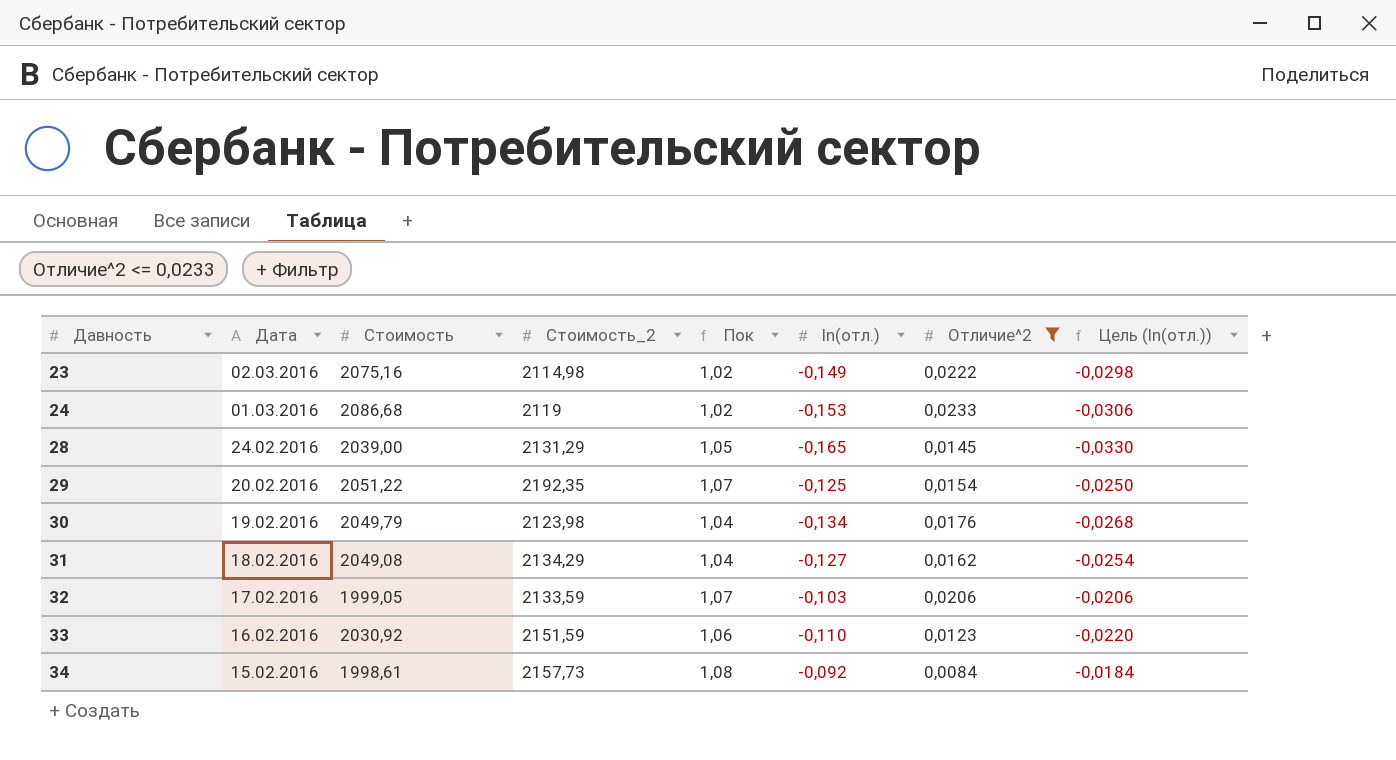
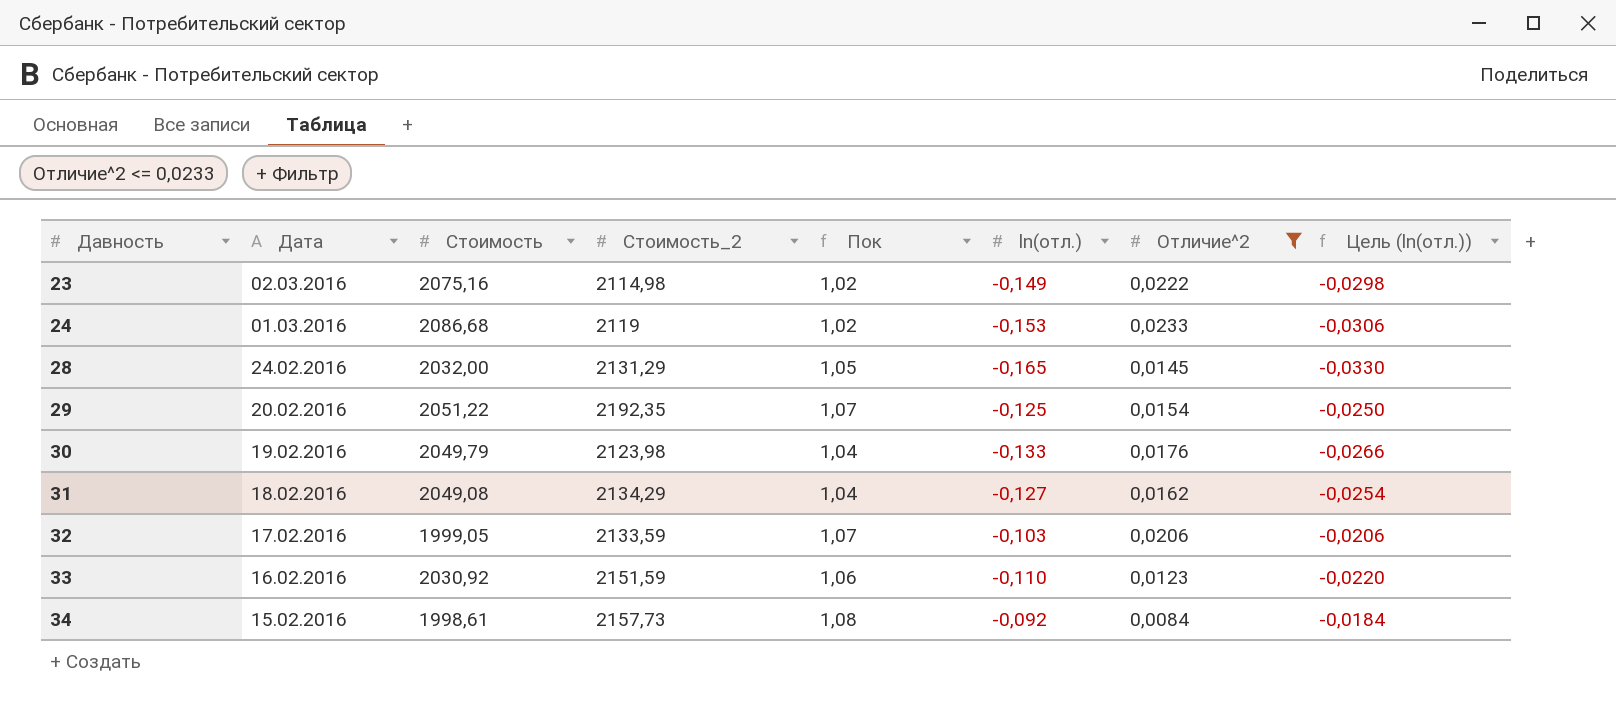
28 | Стоимость: 2039,00 -> 2032,00
30 | ln(отл.): -0,134 -> -0,133
30 | Цель (ln(отл.)): -0,0268 -> -0,0266

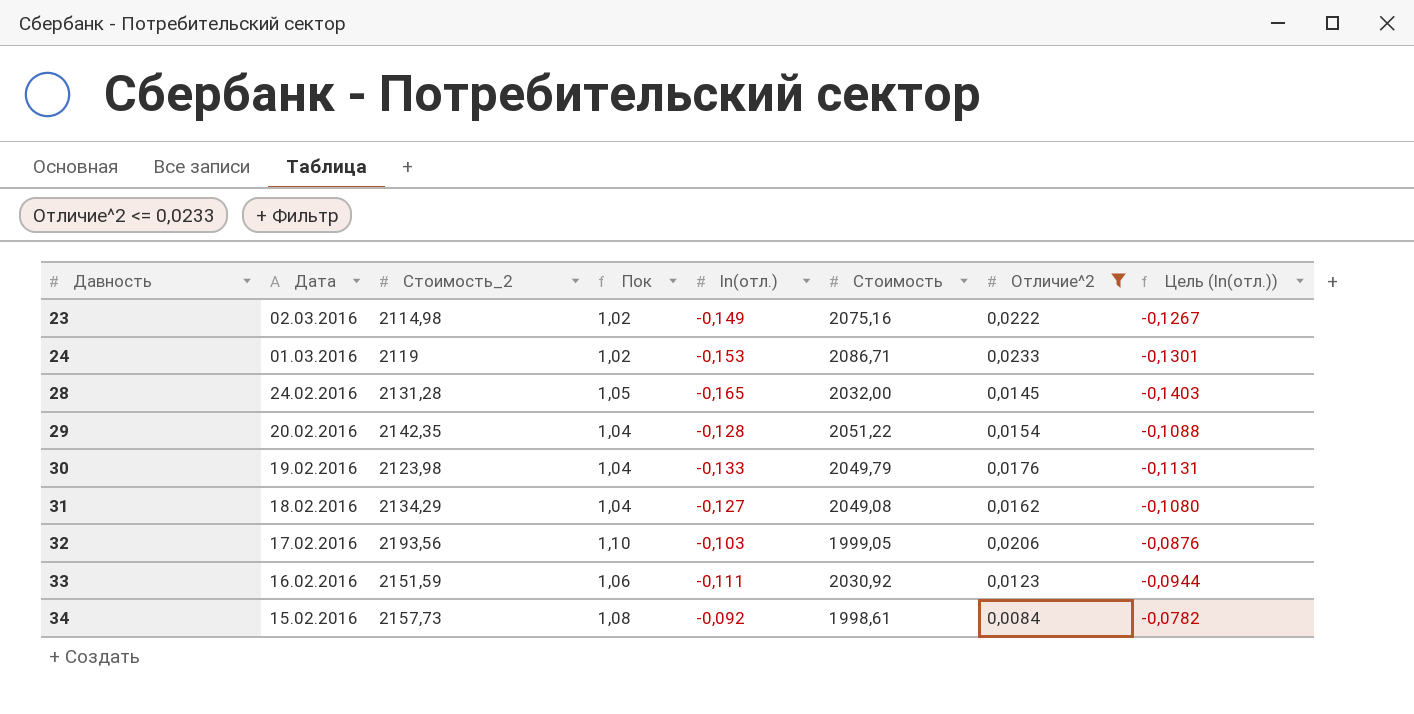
column Стоимость | position: 3 -> 6
column Цель (ln(отл.)) | formula: [ln(отл.)] * 0,2 -> [ln(отл.)] * 0,85
24 | Стоимость: 2086,68 -> 2086,71
28 | Стоимость_2: 2131,29 -> 2131,28
29 | Стоимость_2: 2192,35 -> 2142,35
29 | Пок: 1,07 -> 1,04
29 | ln(отл.): -0,125 -> -0,128
32 | Стоимость_2: 2133,59 -> 2193,56
32 | Пок: 1,07 -> 1,10
33 | ln(отл.): -0,110 -> -0,111

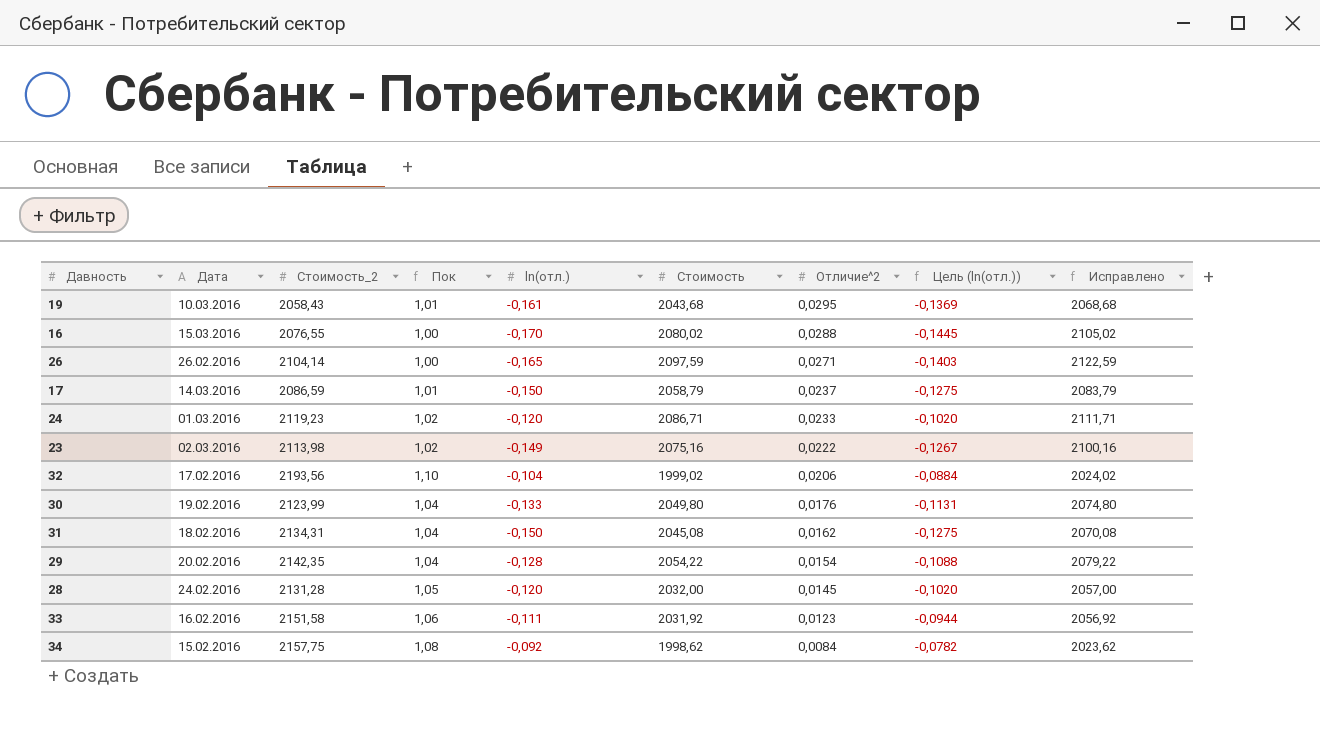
filter: Отличие^2 <= 0,0233 -> none
row order: Давность ascending -> Отличие^2 descending
column Исправлено | formula: none -> [Стоимость] + 25
24 | Стоимость_2: 2119 -> 2119,23
24 | ln(отл.): -0,153 -> -0,120
24 | Цель (ln(отл.)): -0,1301 -> -0,1020
23 | Стоимость_2: 2114,98 -> 2113,98
32 | ln(отл.): -0,103 -> -0,104
32 | Стоимость: 1999,05 -> 1999,02
32 | Цель (ln(отл.)): -0,0876 -> -0,0884
30 | Стоимость_2: 2123,98 -> 2123,99
30 | Стоимость: 2049,79 -> 2049,80
31 | Стоимость_2: 2134,29 -> 2134,31
31 | ln(отл.): -0,127 -> -0,150
31 | Стоимость: 2049,08 -> 2045,08
31 | Цель (ln(отл.)): -0,1080 -> -0,1275
29 | Стоимость: 2051,22 -> 2054,22
28 | ln(отл.): -0,165 -> -0,120
28 | Цель (ln(отл.)): -0,1403 -> -0,1020
33 | Стоимость_2: 2151,59 -> 2151,58
33 | Стоимость: 2030,92 -> 2031,92
34 | Стоимость_2: 2157,73 -> 2157,75
34 | Стоимость: 1998,61 -> 1998,62

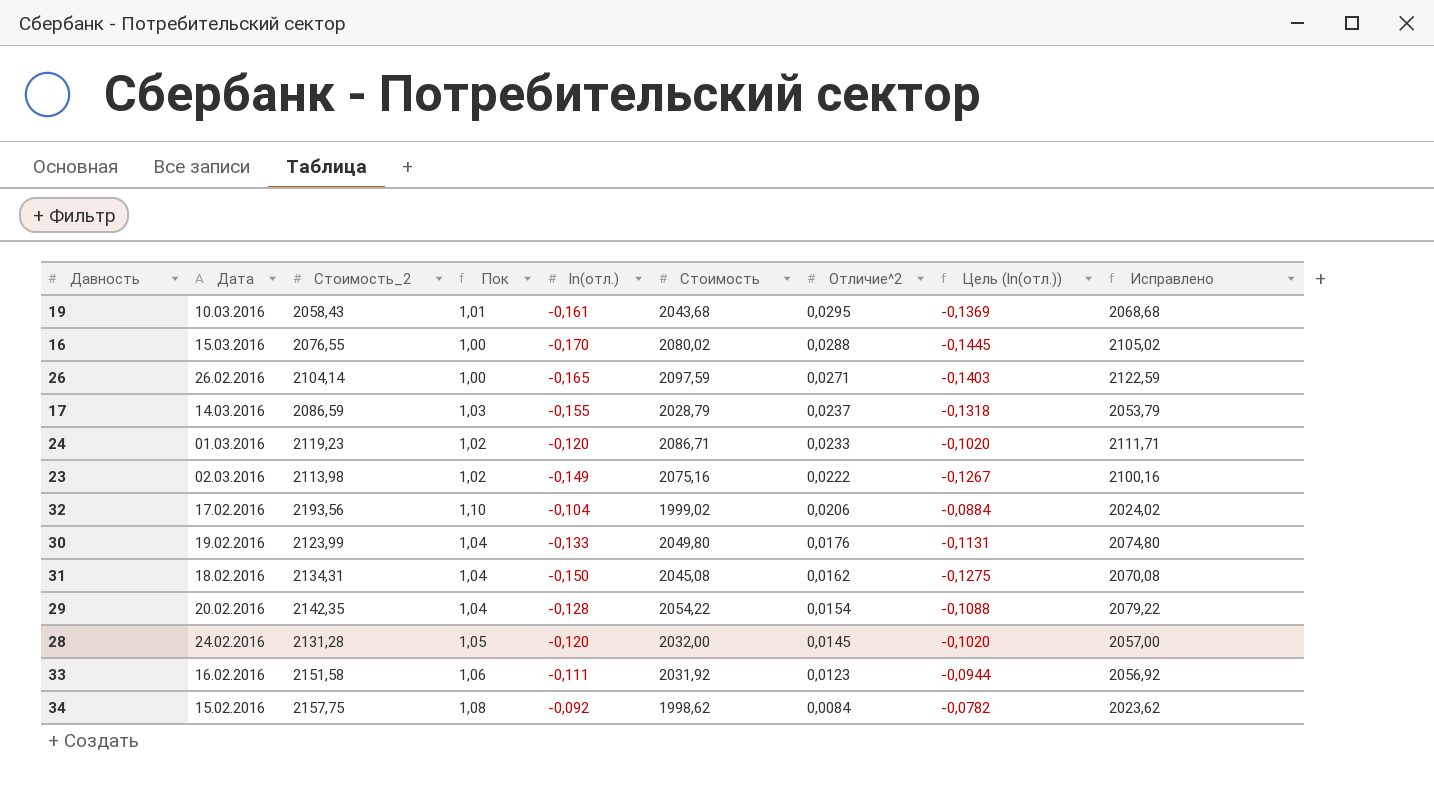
17 | Пок: 1,01 -> 1,03
17 | ln(отл.): -0,150 -> -0,155
17 | Стоимость: 2058,79 -> 2028,79
17 | Цель (ln(отл.)): -0,1275 -> -0,1318
17 | Исправлено: 2083,79 -> 2053,79

